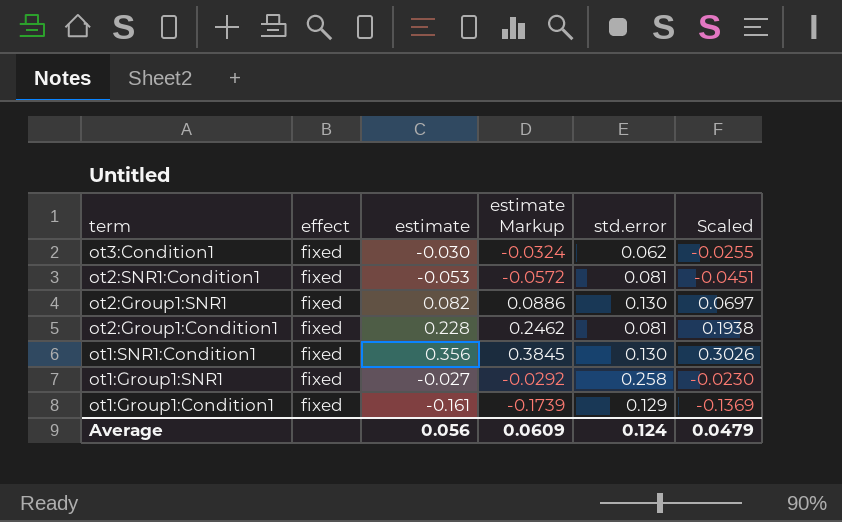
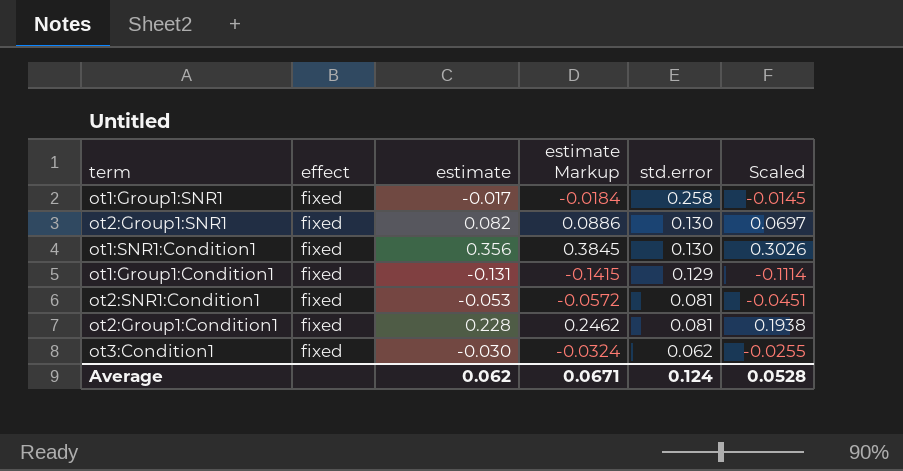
row order: term descending -> std.error descending
ot1:Group1:SNR1 | estimate: -0.027 -> -0.017
ot1:Group1:SNR1 | estimate Markup: -0.0292 -> -0.0184
ot1:Group1:SNR1 | Scaled: -0.0230 -> -0.0145
ot1:Group1:Condition1 | estimate: -0.161 -> -0.131
ot1:Group1:Condition1 | estimate Markup: -0.1739 -> -0.1415
ot1:Group1:Condition1 | Scaled: -0.1369 -> -0.1114
Average | estimate: 0.056 -> 0.062
Average | estimate Markup: 0.0609 -> 0.0671
Average | Scaled: 0.0479 -> 0.0528

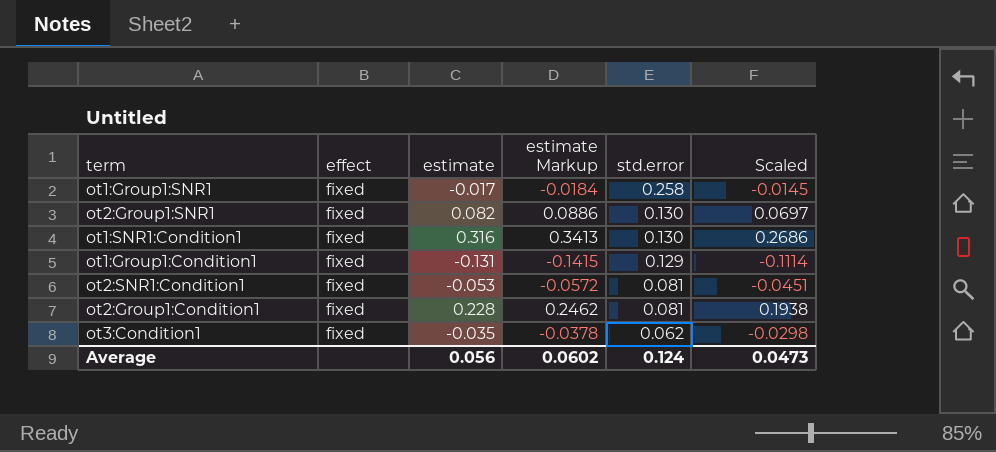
ot1:SNR1:Condition1 | estimate: 0.356 -> 0.316
ot1:SNR1:Condition1 | estimate Markup: 0.3845 -> 0.3413
ot1:SNR1:Condition1 | Scaled: 0.3026 -> 0.2686
ot3:Condition1 | estimate: -0.030 -> -0.035
ot3:Condition1 | estimate Markup: -0.0324 -> -0.0378
ot3:Condition1 | Scaled: -0.0255 -> -0.0298
Average | estimate: 0.062 -> 0.056
Average | estimate Markup: 0.0671 -> 0.0602
Average | Scaled: 0.0528 -> 0.0473

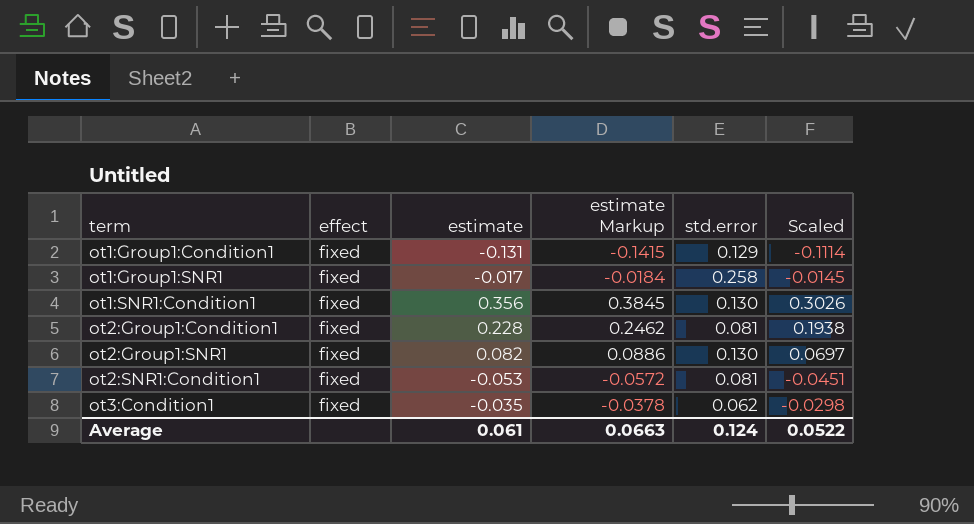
row order: std.error descending -> term ascending
ot1:SNR1:Condition1 | estimate: 0.316 -> 0.356
ot1:SNR1:Condition1 | estimate Markup: 0.3413 -> 0.3845
ot1:SNR1:Condition1 | Scaled: 0.2686 -> 0.3026
Average | estimate: 0.056 -> 0.061
Average | estimate Markup: 0.0602 -> 0.0663
Average | Scaled: 0.0473 -> 0.0522

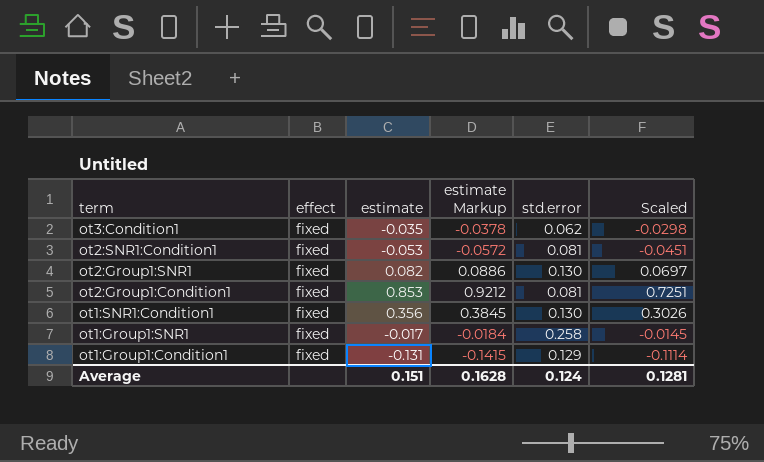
row order: term ascending -> term descending
ot2:Group1:Condition1 | estimate: 0.228 -> 0.853
ot2:Group1:Condition1 | estimate Markup: 0.2462 -> 0.9212
ot2:Group1:Condition1 | Scaled: 0.1938 -> 0.7251
Average | estimate: 0.061 -> 0.151
Average | estimate Markup: 0.0663 -> 0.1628
Average | Scaled: 0.0522 -> 0.1281

